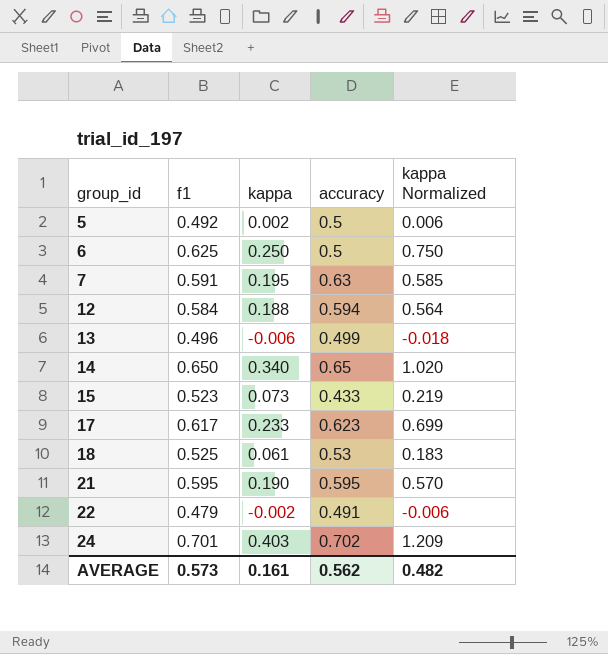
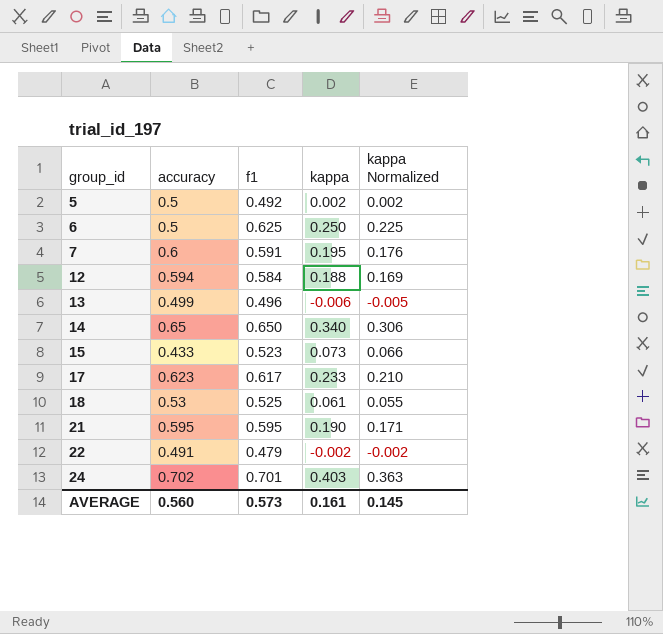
column accuracy | position: 4 -> 2
column kappa Normalized | formula: [kappa] * 3 -> [kappa] * 0.9
7 | accuracy: 0.63 -> 0.6
AVERAGE | accuracy: 0.562 -> 0.560
AVERAGE | kappa Normalized: 0.482 -> 0.145

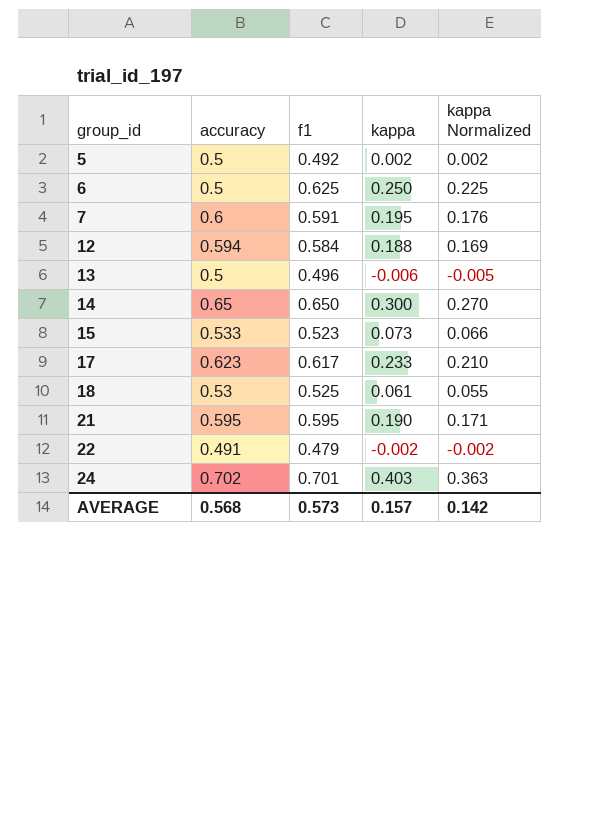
13 | accuracy: 0.499 -> 0.5
14 | kappa: 0.340 -> 0.300
14 | kappa Normalized: 0.306 -> 0.270
15 | accuracy: 0.433 -> 0.533
AVERAGE | accuracy: 0.560 -> 0.568
AVERAGE | kappa: 0.161 -> 0.157
AVERAGE | kappa Normalized: 0.145 -> 0.142

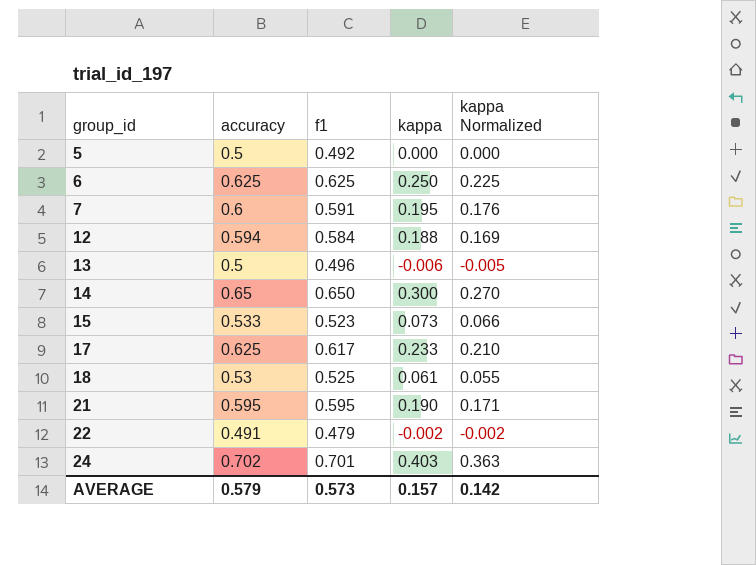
5 | kappa: 0.002 -> 0.000
5 | kappa Normalized: 0.002 -> 0.000
6 | accuracy: 0.5 -> 0.625
17 | accuracy: 0.623 -> 0.625
AVERAGE | accuracy: 0.568 -> 0.579

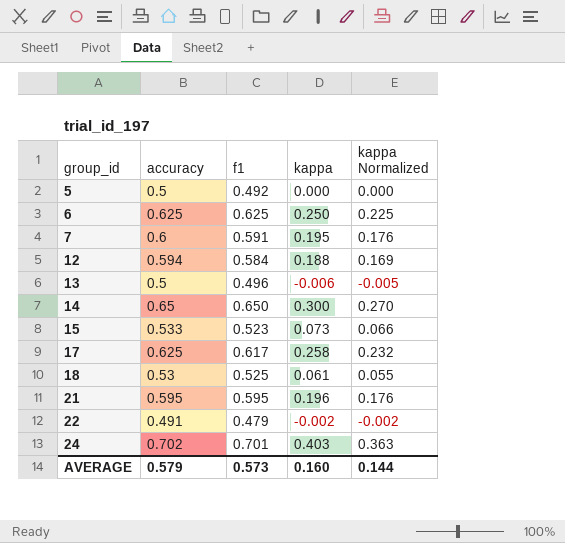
17 | kappa: 0.233 -> 0.258
17 | kappa Normalized: 0.210 -> 0.232
21 | kappa: 0.190 -> 0.196
21 | kappa Normalized: 0.171 -> 0.176
AVERAGE | kappa: 0.157 -> 0.160
AVERAGE | kappa Normalized: 0.142 -> 0.144

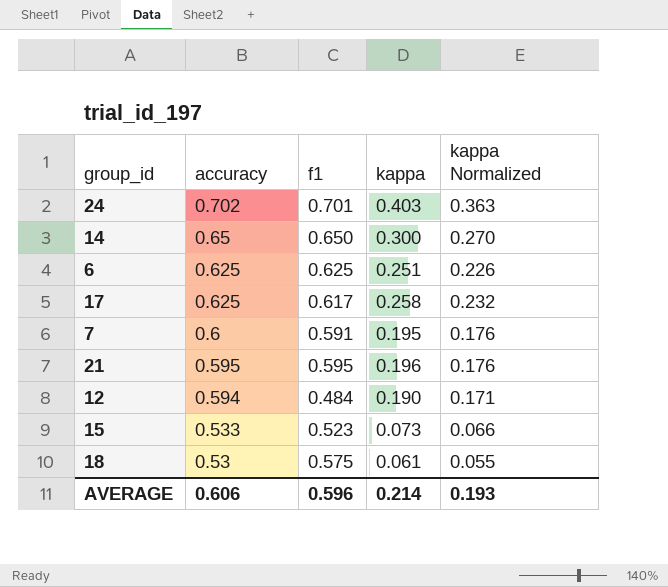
row order: group_id ascending -> accuracy descending
row 5: 0.5 | 0.492 | 0.000 | 0.000 -> none
row 13: 0.5 | 0.496 | -0.006 | -0.005 -> none
row 22: 0.491 | 0.479 | -0.002 | -0.002 -> none
6 | kappa: 0.250 -> 0.251
6 | kappa Normalized: 0.225 -> 0.226
12 | f1: 0.584 -> 0.484
12 | kappa: 0.188 -> 0.190
12 | kappa Normalized: 0.169 -> 0.171
18 | f1: 0.525 -> 0.575
AVERAGE | accuracy: 0.579 -> 0.606
AVERAGE | f1: 0.573 -> 0.596
AVERAGE | kappa: 0.160 -> 0.214
AVERAGE | kappa Normalized: 0.144 -> 0.193

